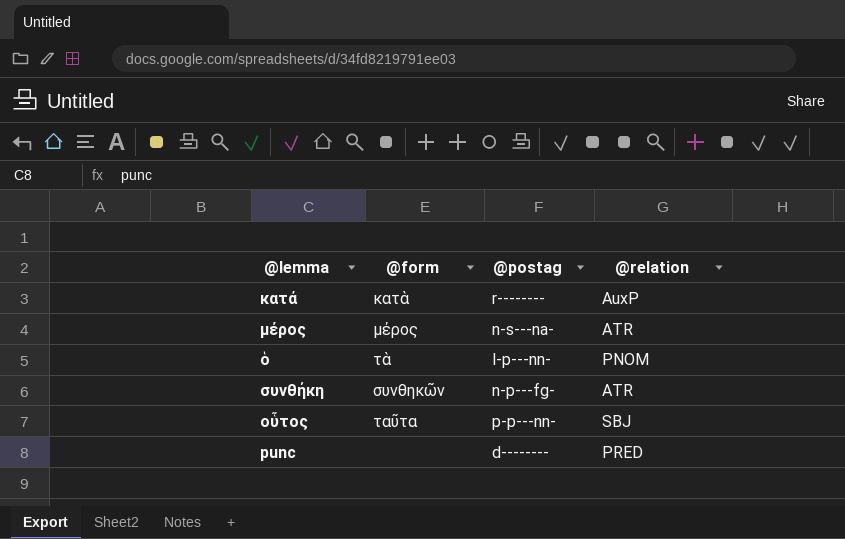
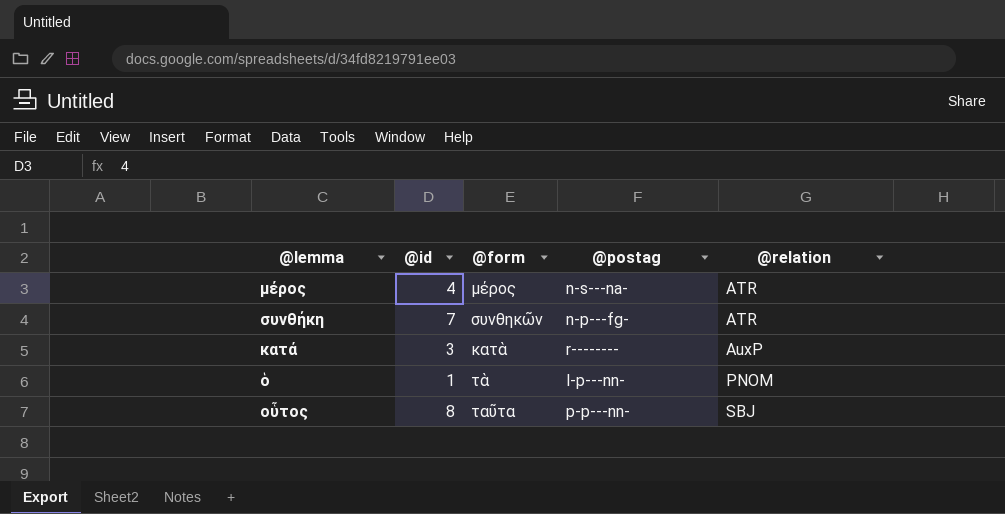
row order: none -> @relation ascending
column @id | position: none -> 2
row punc: none | d-------- | PRED -> none

